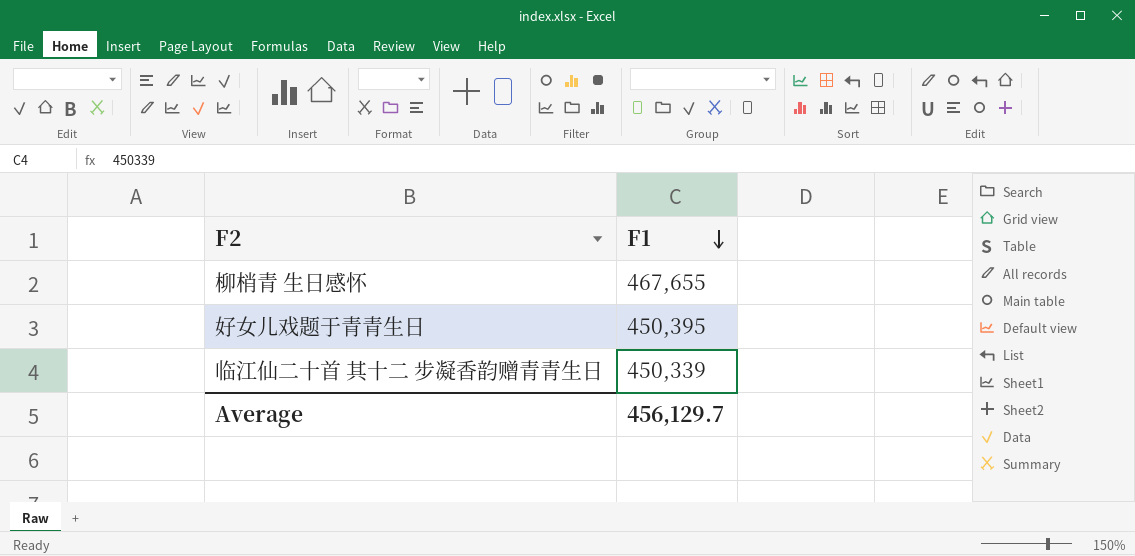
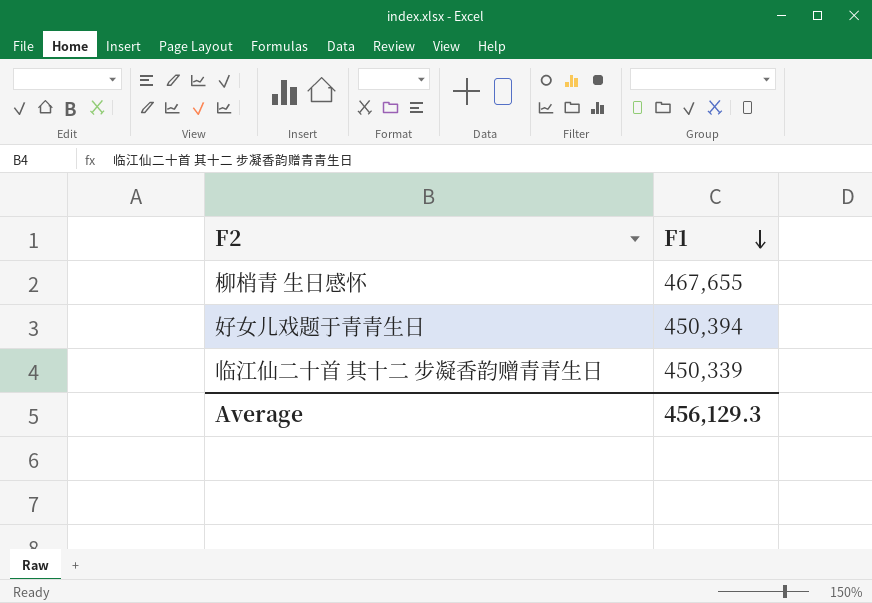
好女儿戏题于青青生日 | F1: 450,395 -> 450,394
Average | F1: 456,129.7 -> 456,129.3

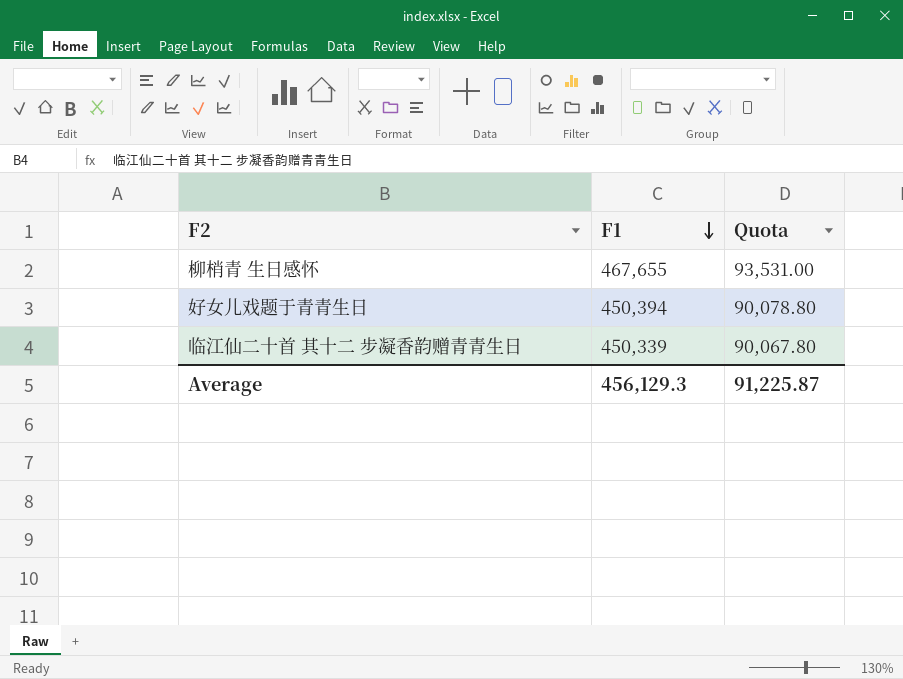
column Quota | formula: none -> [F1] * 0.2

